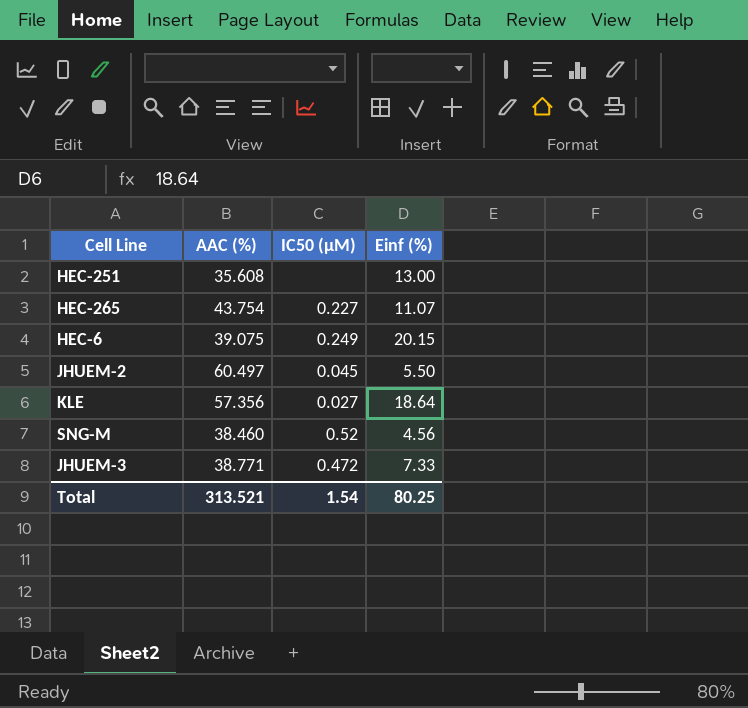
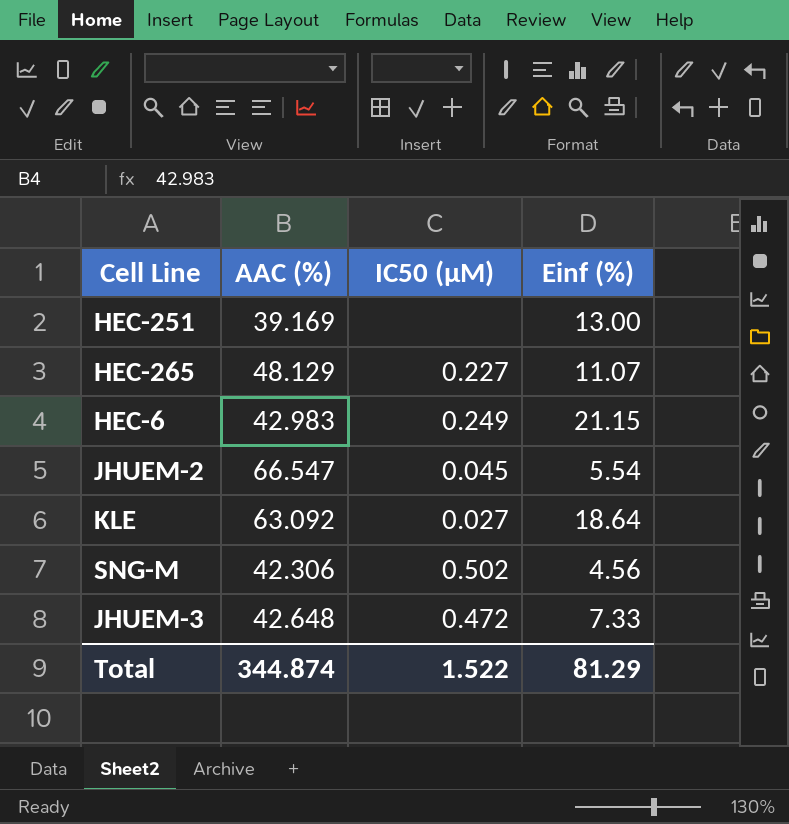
HEC-251 | AAC (%): 35.608 -> 39.169
HEC-265 | AAC (%): 43.754 -> 48.129
HEC-6 | AAC (%): 39.075 -> 42.983
HEC-6 | Einf (%): 20.15 -> 21.15
JHUEM-2 | AAC (%): 60.497 -> 66.547
JHUEM-2 | Einf (%): 5.50 -> 5.54
KLE | AAC (%): 57.356 -> 63.092
SNG-M | AAC (%): 38.460 -> 42.306
SNG-M | IC50 (µM): 0.52 -> 0.502
JHUEM-3 | AAC (%): 38.771 -> 42.648
Total | AAC (%): 313.521 -> 344.874
Total | IC50 (µM): 1.54 -> 1.522
Total | Einf (%): 80.25 -> 81.29

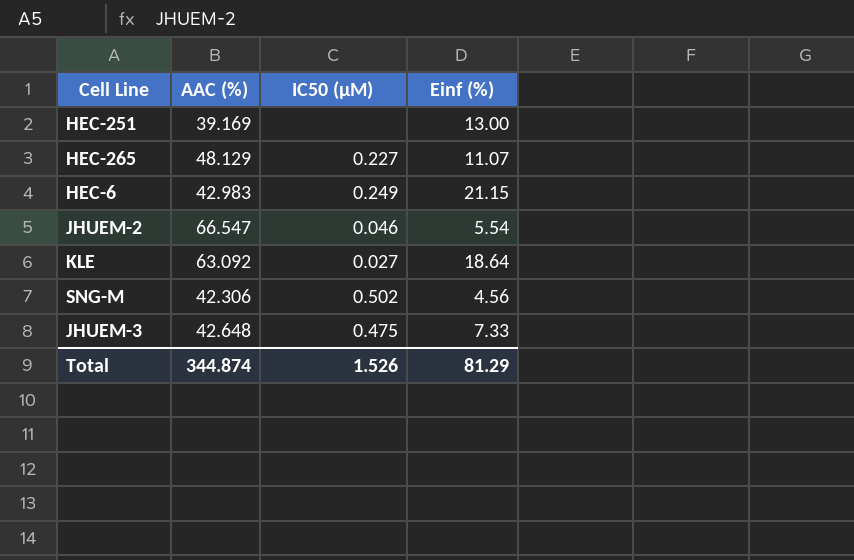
JHUEM-2 | IC50 (µM): 0.045 -> 0.046
JHUEM-3 | IC50 (µM): 0.472 -> 0.475
Total | IC50 (µM): 1.522 -> 1.526

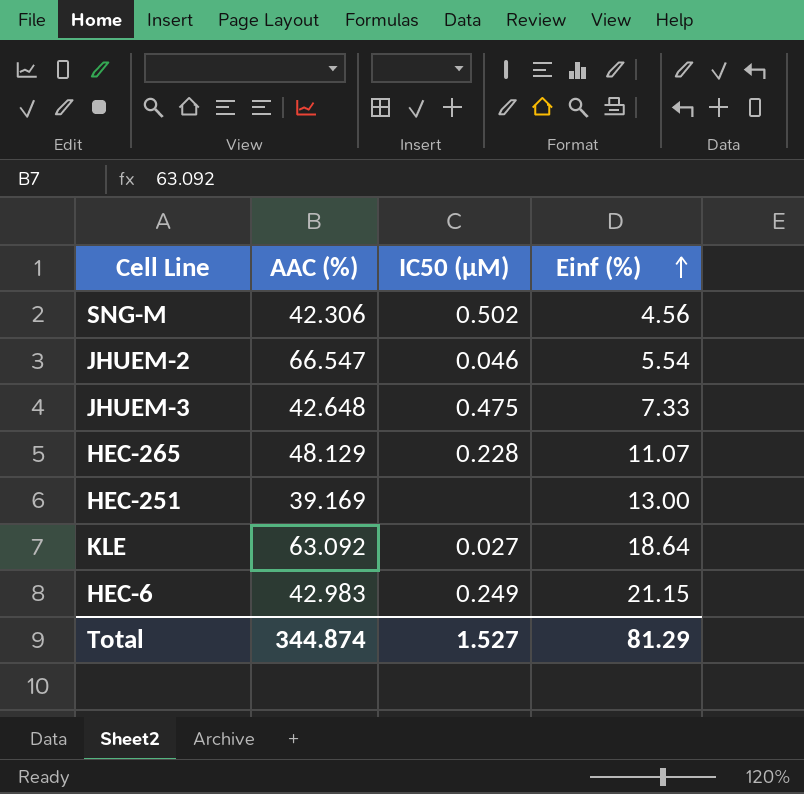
row order: none -> Einf (%) ascending
HEC-265 | IC50 (µM): 0.227 -> 0.228
Total | IC50 (µM): 1.526 -> 1.527

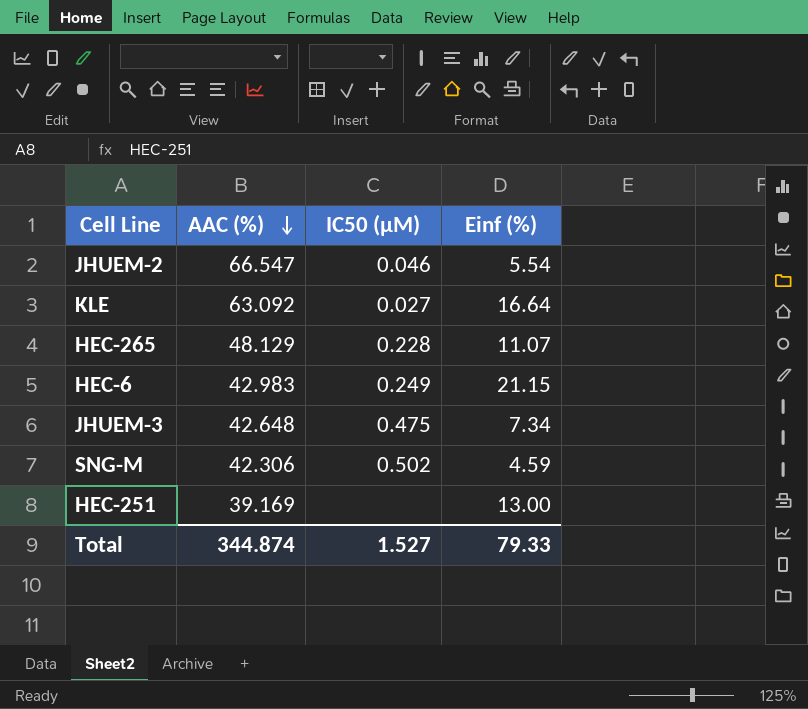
row order: Einf (%) ascending -> AAC (%) descending
KLE | Einf (%): 18.64 -> 16.64
JHUEM-3 | Einf (%): 7.33 -> 7.34
SNG-M | Einf (%): 4.56 -> 4.59
Total | Einf (%): 81.29 -> 79.33

